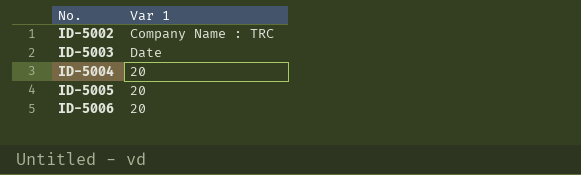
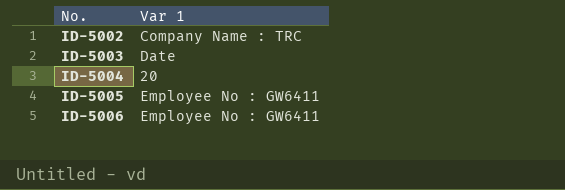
ID-5005 | Var 1: 20 -> Employee No : GW6411
ID-5006 | Var 1: 20 -> Employee No : GW6411

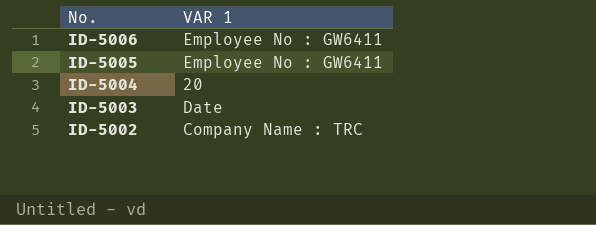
row order: No. ascending -> No. descending
column name: Var 1 -> VAR 1

